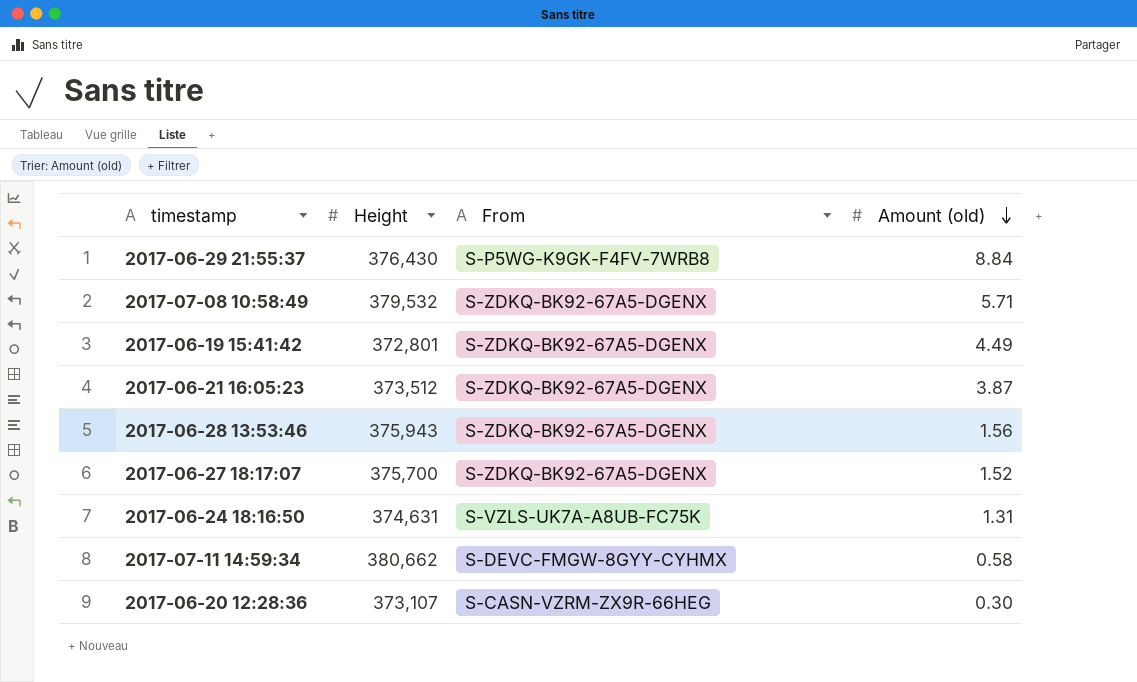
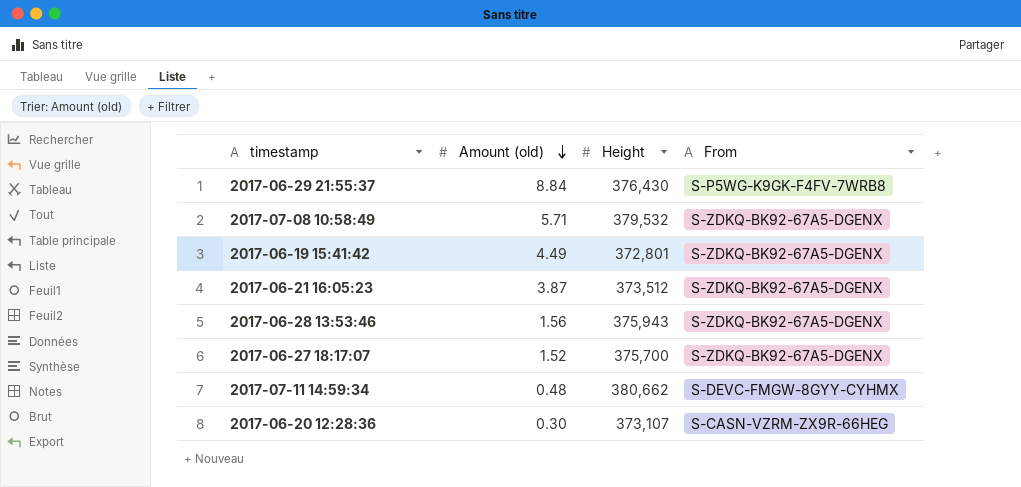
column Amount (old) | position: 4 -> 2
row 2017-06-24 18:16:50: 374,631 | S-VZLS-UK7A-A8UB-FC75K | 1.31 -> none
2017-07-11 14:59:34 | Amount (old): 0.58 -> 0.48

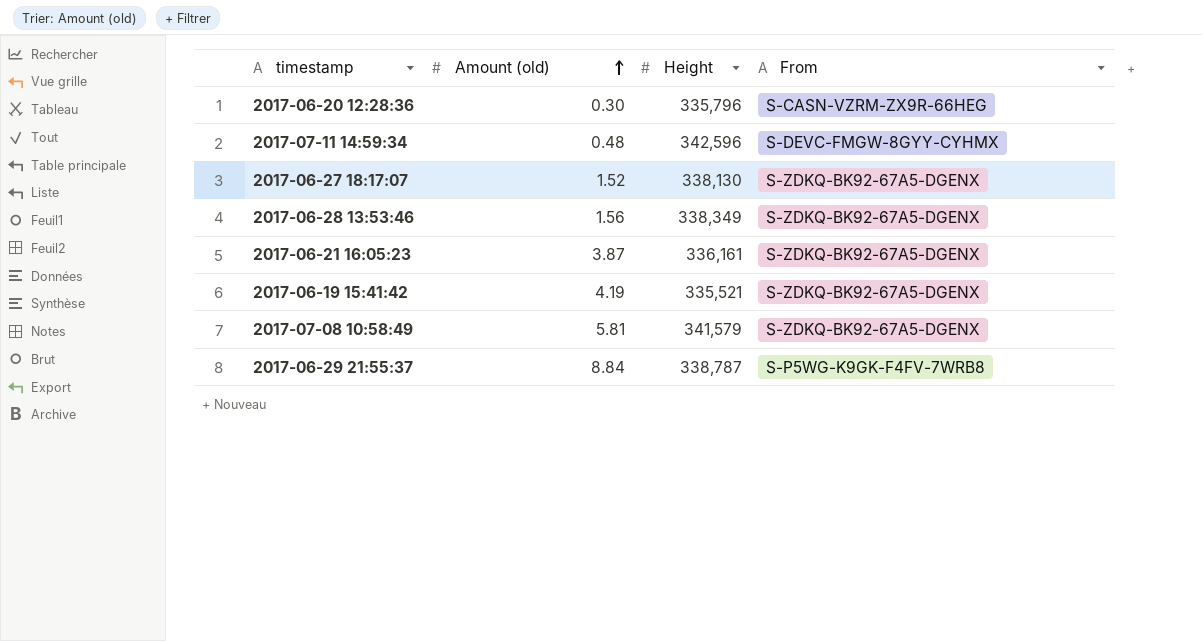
row order: Amount (old) descending -> Amount (old) ascending
2017-06-20 12:28:36 | Height: 373,107 -> 335,796
2017-07-11 14:59:34 | Height: 380,662 -> 342,596
2017-06-27 18:17:07 | Height: 375,700 -> 338,130
2017-06-28 13:53:46 | Height: 375,943 -> 338,349
2017-06-21 16:05:23 | Height: 373,512 -> 336,161
2017-06-19 15:41:42 | Amount (old): 4.49 -> 4.19
2017-06-19 15:41:42 | Height: 372,801 -> 335,521
2017-07-08 10:58:49 | Amount (old): 5.71 -> 5.81
2017-07-08 10:58:49 | Height: 379,532 -> 341,579
2017-06-29 21:55:37 | Height: 376,430 -> 338,787

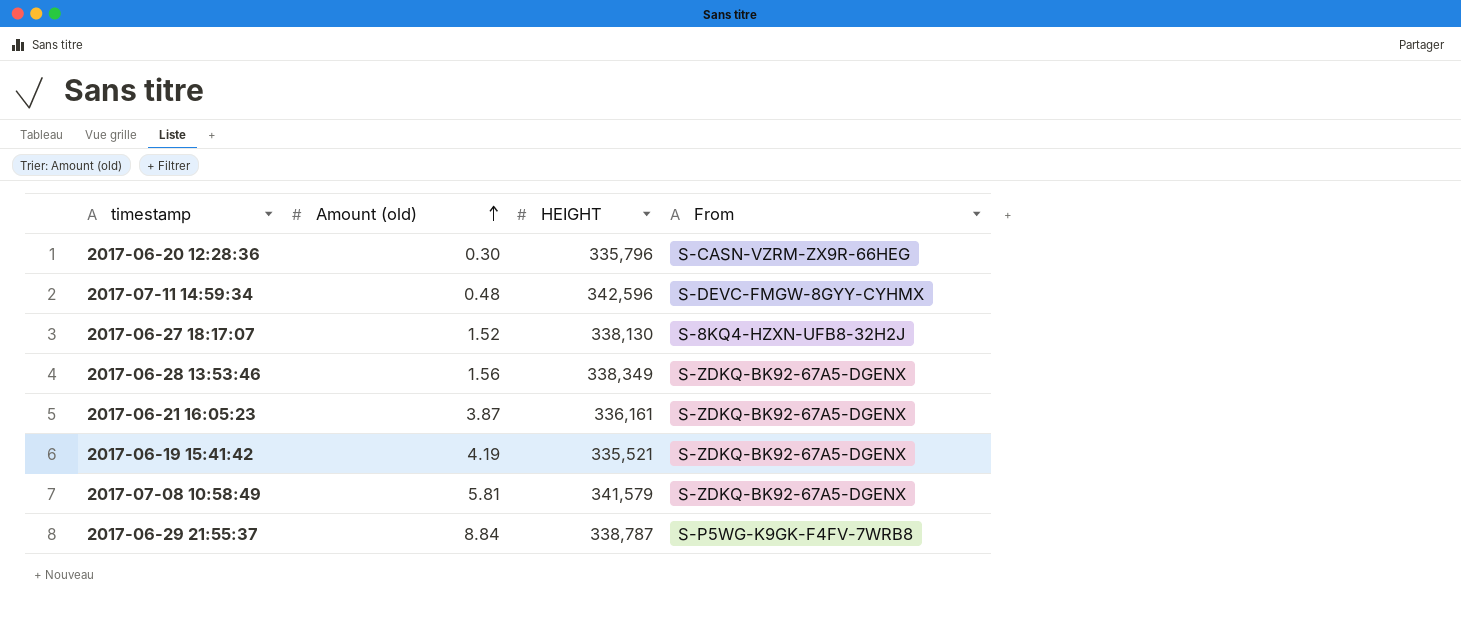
column name: Height -> HEIGHT
2017-06-27 18:17:07 | From: S-ZDKQ-BK92-67A5-DGENX -> S-8KQ4-HZXN-UFB8-32H2J

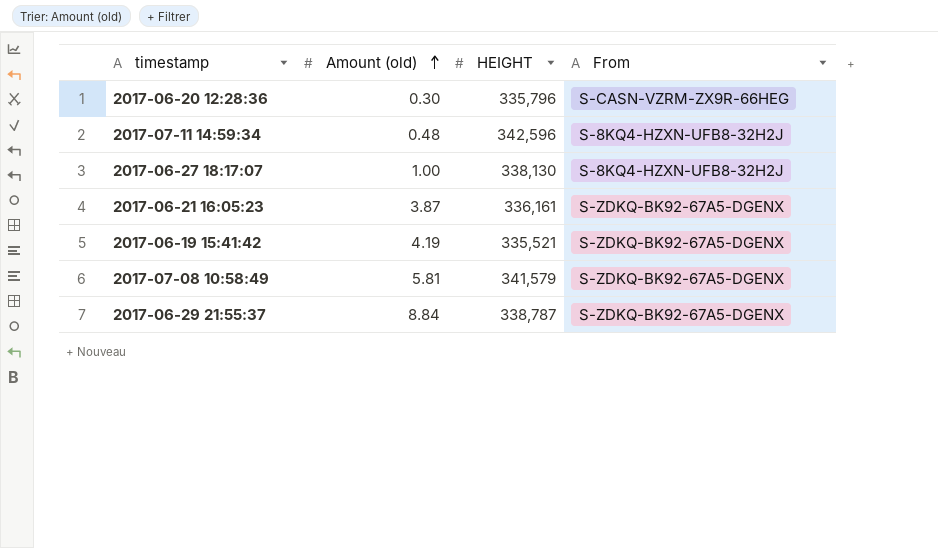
row 2017-06-28 13:53:46: 1.56 | 338,349 | S-ZDKQ-BK92-67A5-DGENX -> none
2017-07-11 14:59:34 | From: S-DEVC-FMGW-8GYY-CYHMX -> S-8KQ4-HZXN-UFB8-32H2J
2017-06-27 18:17:07 | Amount (old): 1.52 -> 1.00
2017-06-29 21:55:37 | From: S-P5WG-K9GK-F4FV-7WRB8 -> S-ZDKQ-BK92-67A5-DGENX

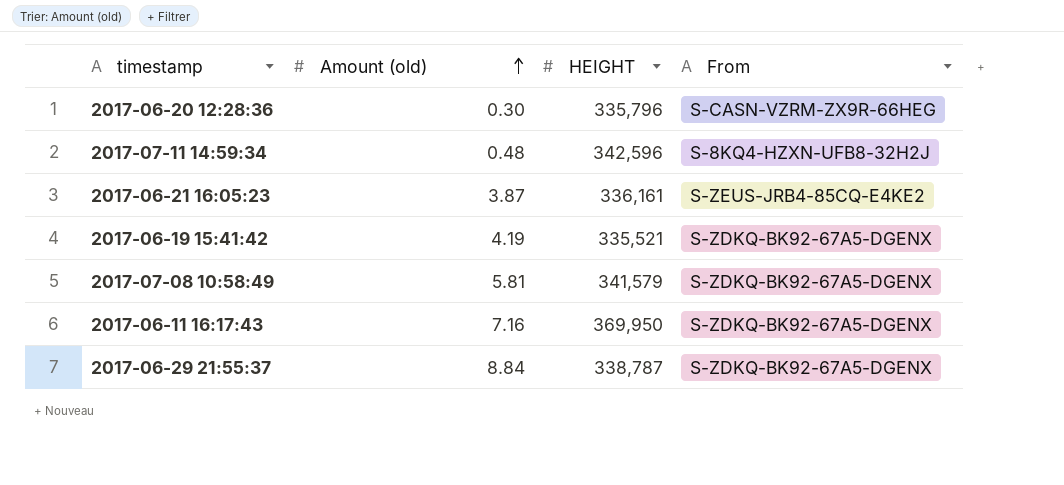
row 2017-06-27 18:17:07: 1.00 | 338,130 | S-8KQ4-HZXN-UFB8-32H2J -> none
2017-06-21 16:05:23 | From: S-ZDKQ-BK92-67A5-DGENX -> S-ZEUS-JRB4-85CQ-E4KE2
row 2017-06-11 16:17:43: none -> 7.16 | 369,950 | S-ZDKQ-BK92-67A5-DGENX

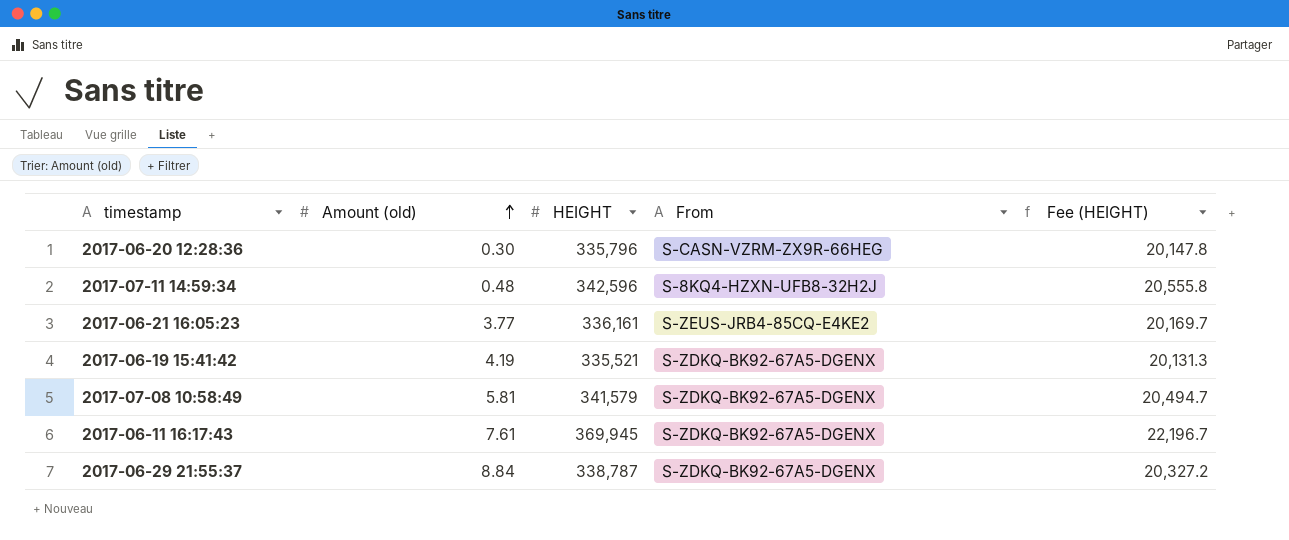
column Fee (HEIGHT) | formula: none -> [HEIGHT] * 0.06
2017-06-21 16:05:23 | Amount (old): 3.87 -> 3.77
2017-06-11 16:17:43 | Amount (old): 7.16 -> 7.61
2017-06-11 16:17:43 | HEIGHT: 369,950 -> 369,945

